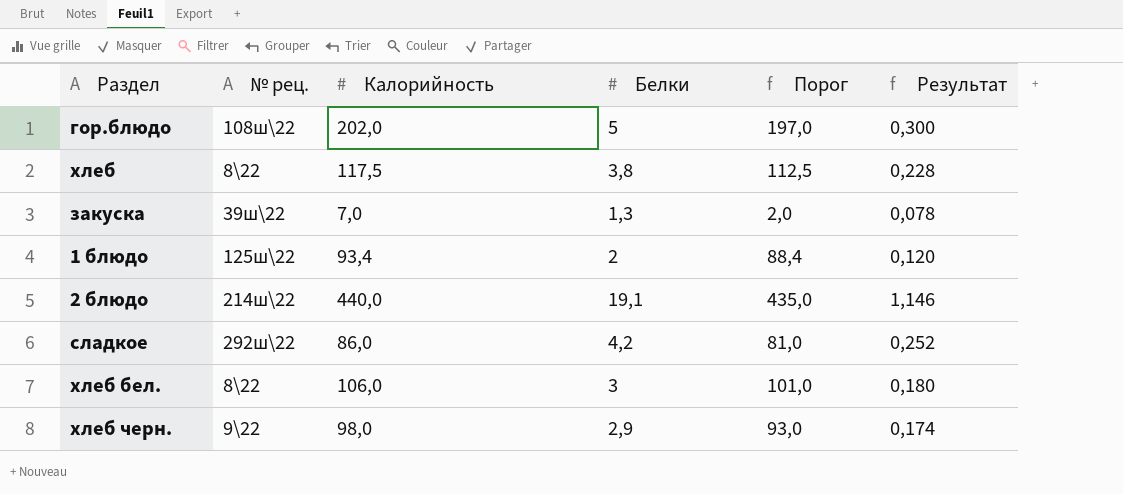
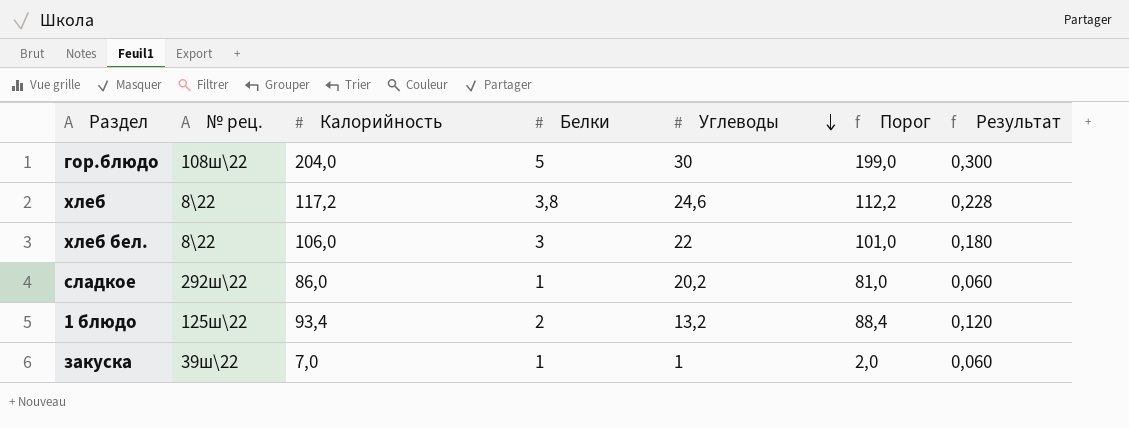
row order: none -> Углеводы descending
column Углеводы | position: none -> 5
row 2 блюдо: 214ш\22 | 440,0 | 19,1 | 435,0 | 1,146 -> none
row хлеб черн.: 9\22 | 98,0 | 2,9 | 93,0 | 0,174 -> none
гор.блюдо | Калорийность: 202,0 -> 204,0
гор.блюдо | Порог: 197,0 -> 199,0
хлеб | Калорийность: 117,5 -> 117,2
хлеб | Порог: 112,5 -> 112,2
сладкое | Белки: 4,2 -> 1
сладкое | Результат: 0,252 -> 0,060
закуска | Белки: 1,3 -> 1
закуска | Результат: 0,078 -> 0,060

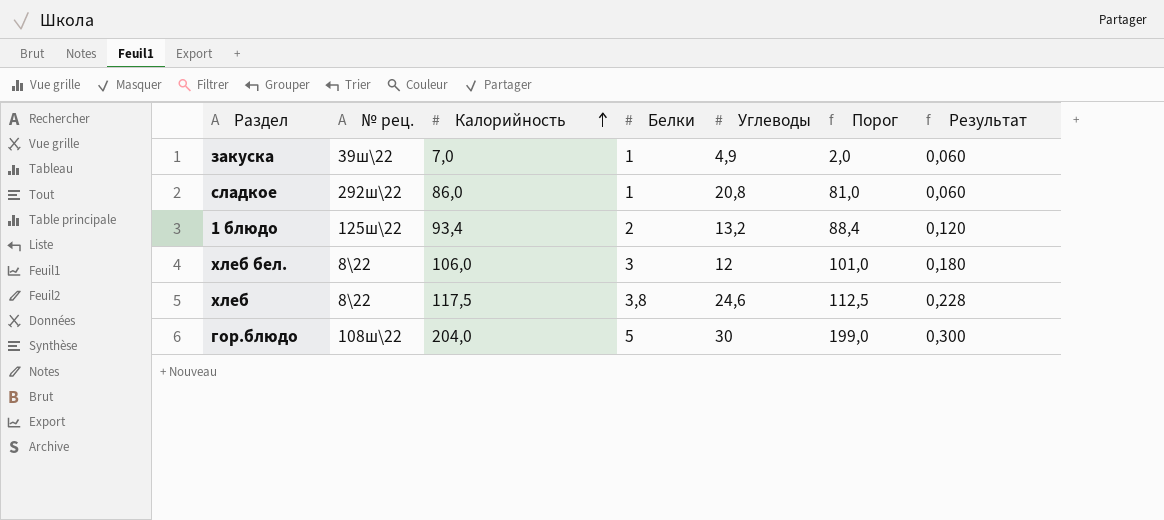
row order: Углеводы descending -> Калорийность ascending
закуска | Углеводы: 1 -> 4,9
сладкое | Углеводы: 20,2 -> 20,8
хлеб бел. | Углеводы: 22 -> 12
хлеб | Калорийность: 117,2 -> 117,5
хлеб | Порог: 112,2 -> 112,5

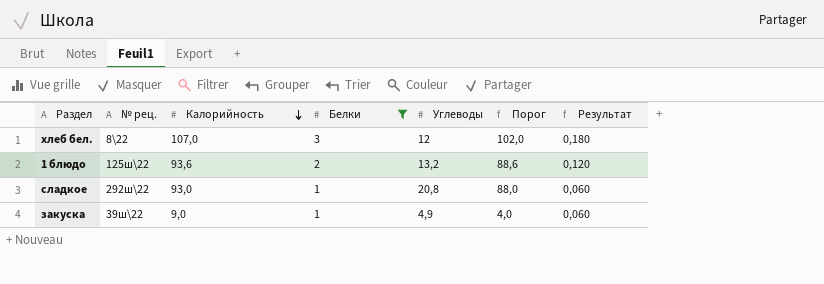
filter: none -> Белки <= 3
row order: Калорийность ascending -> Калорийность descending
хлеб бел. | Калорийность: 106,0 -> 107,0
хлеб бел. | Порог: 101,0 -> 102,0
1 блюдо | Калорийность: 93,4 -> 93,6
1 блюдо | Порог: 88,4 -> 88,6
сладкое | Калорийность: 86,0 -> 93,0
сладкое | Порог: 81,0 -> 88,0
закуска | Калорийность: 7,0 -> 9,0
закуска | Порог: 2,0 -> 4,0

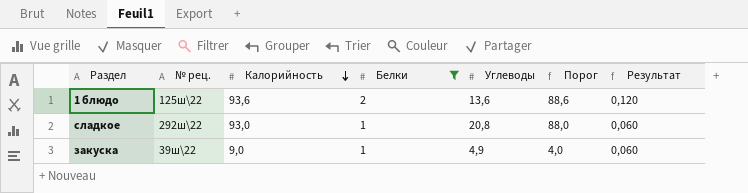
row хлеб бел.: 8\22 | 107,0 | 3 | 12 | 102,0 | 0,180 -> none
1 блюдо | Углеводы: 13,2 -> 13,6

